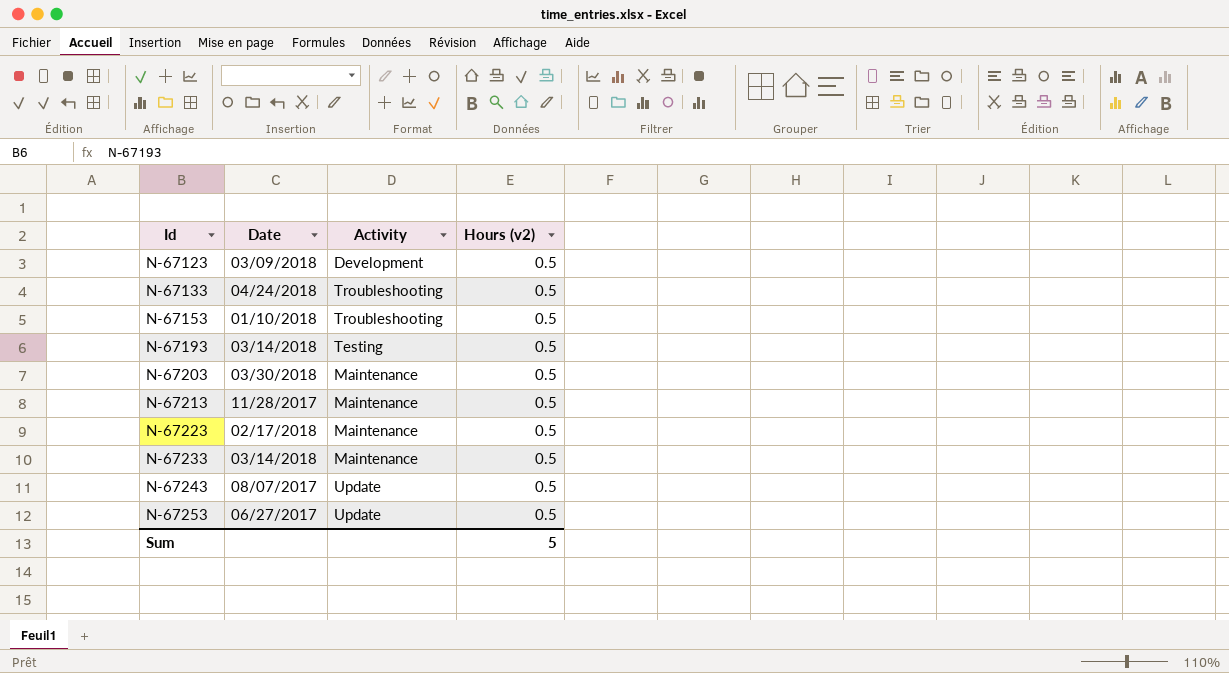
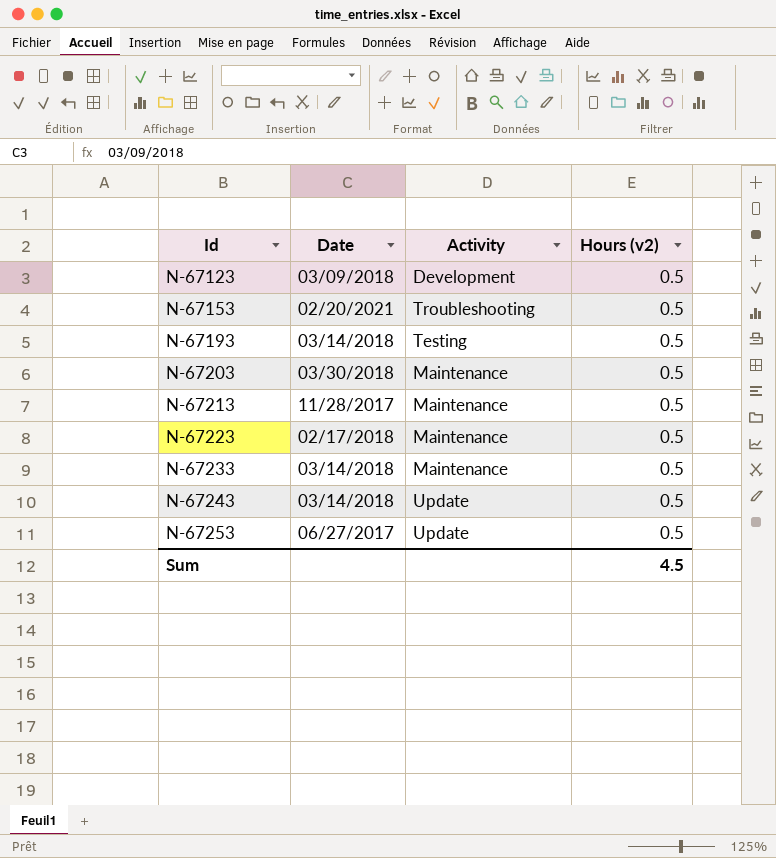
row N-67133: 04/24/2018 | Troubleshooting | 0.5 -> none
N-67153 | Date: 01/10/2018 -> 02/20/2021
N-67243 | Date: 08/07/2017 -> 03/14/2018
Sum | Hours (v2): 5 -> 4.5

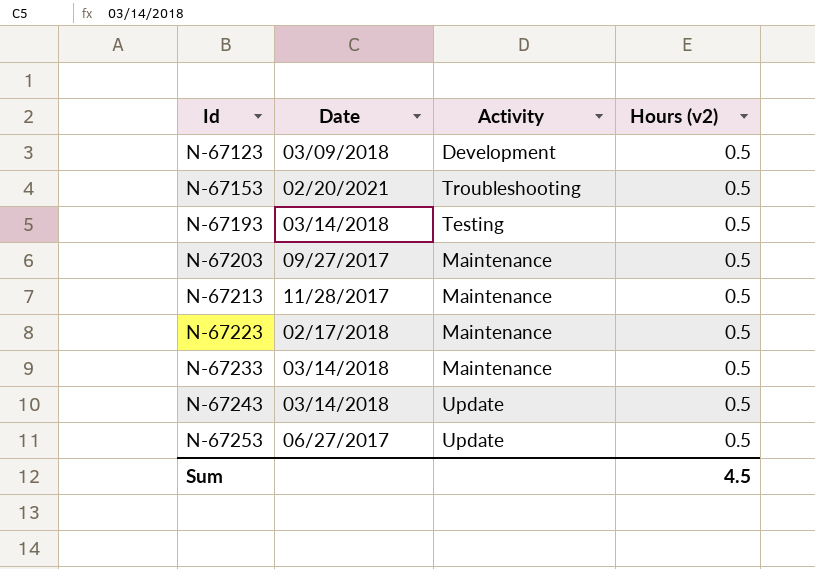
N-67203 | Date: 03/30/2018 -> 09/27/2017

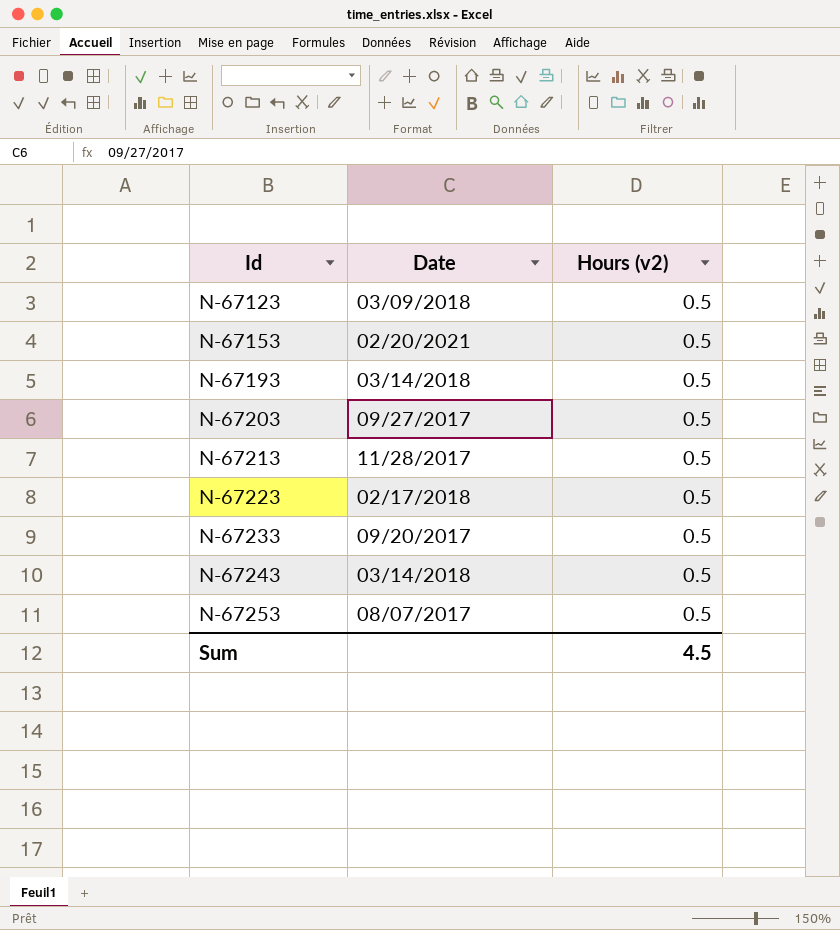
column Activity | position: 3 -> none
N-67233 | Date: 03/14/2018 -> 09/20/2017
N-67253 | Date: 06/27/2017 -> 08/07/2017

